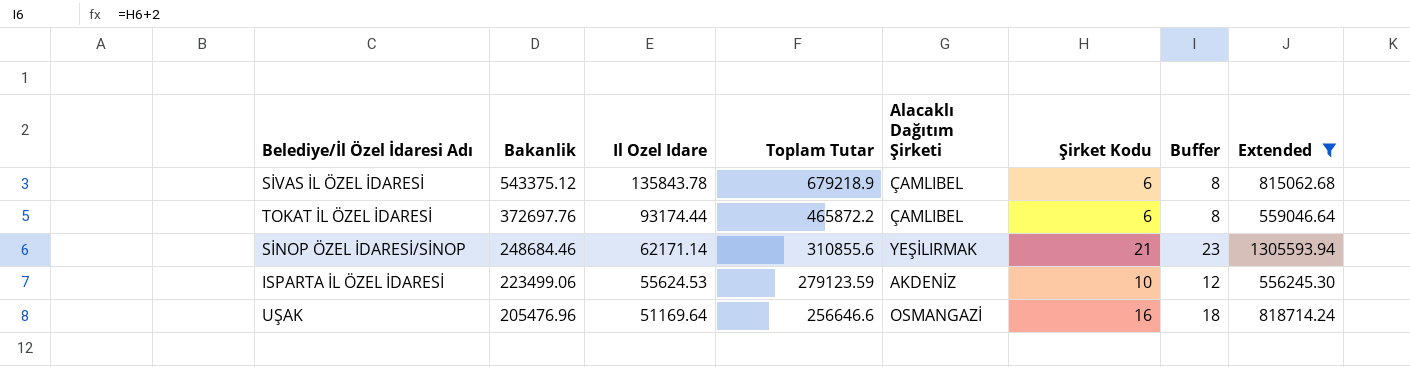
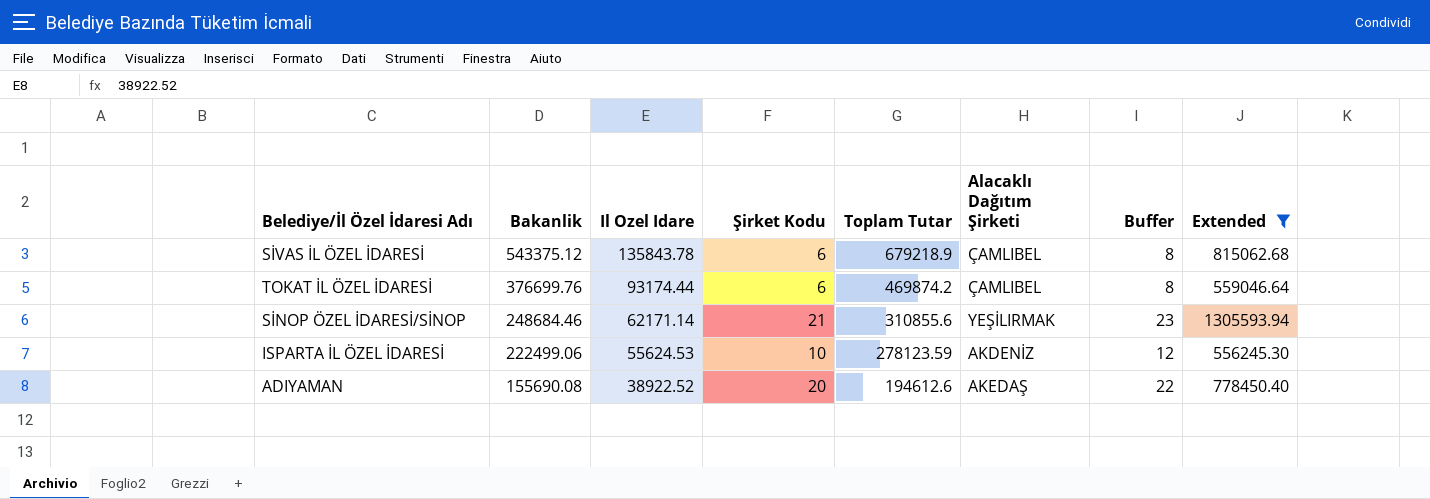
column Şirket Kodu | position: 6 -> 4
row UŞAK: 205476.96 | 51169.64 | 256646.6 | OSMANGAZİ | 16 | 18 | 818714.24 -> none
TOKAT İL ÖZEL İDARESİ | Bakanlik: 372697.76 -> 376699.76
TOKAT İL ÖZEL İDARESİ | Toplam Tutar: 465872.2 -> 469874.2
ISPARTA İL ÖZEL İDARESİ | Bakanlik: 223499.06 -> 222499.06
ISPARTA İL ÖZEL İDARESİ | Toplam Tutar: 279123.59 -> 278123.59
row ADIYAMAN: none -> 155690.08 | 38922.52 | 20 | 194612.6 | AKEDAŞ | 22 | 778450.40

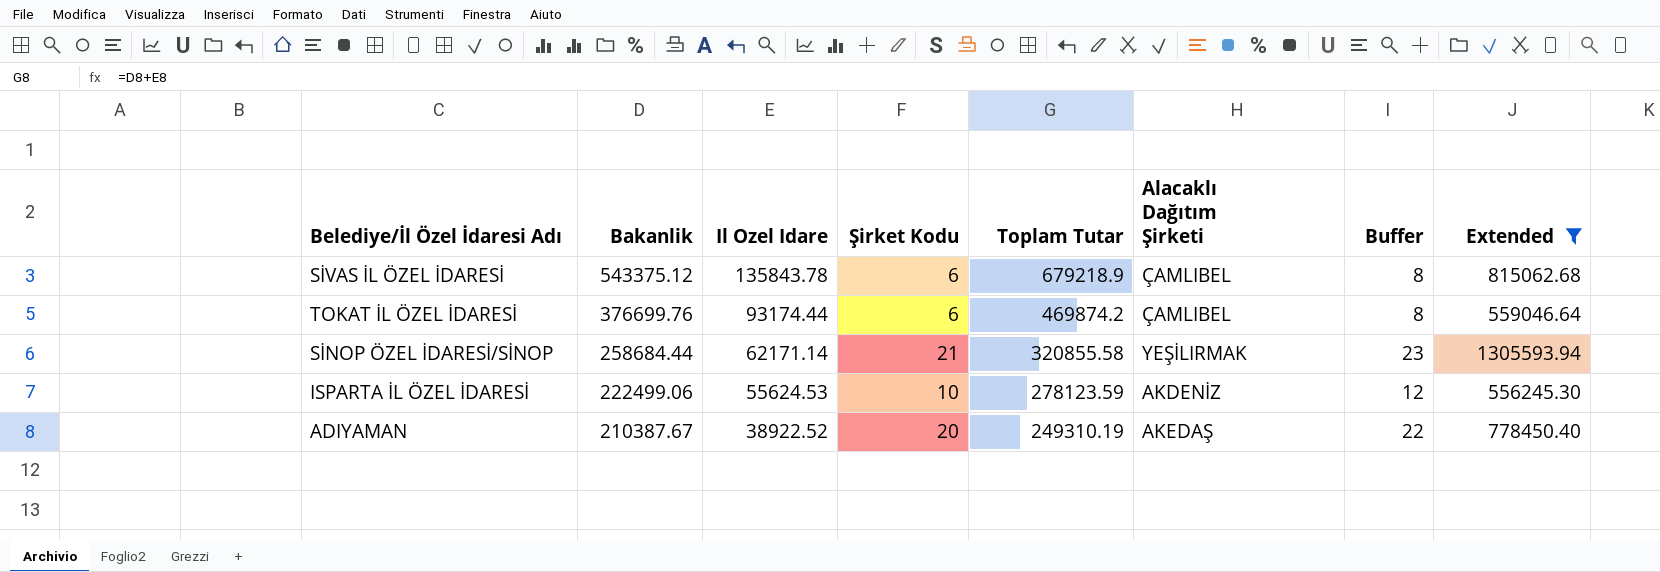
SİNOP ÖZEL İDARESİ/SİNOP | Bakanlik: 248684.46 -> 258684.44
SİNOP ÖZEL İDARESİ/SİNOP | Toplam Tutar: 310855.6 -> 320855.58
ADIYAMAN | Bakanlik: 155690.08 -> 210387.67
ADIYAMAN | Toplam Tutar: 194612.6 -> 249310.19

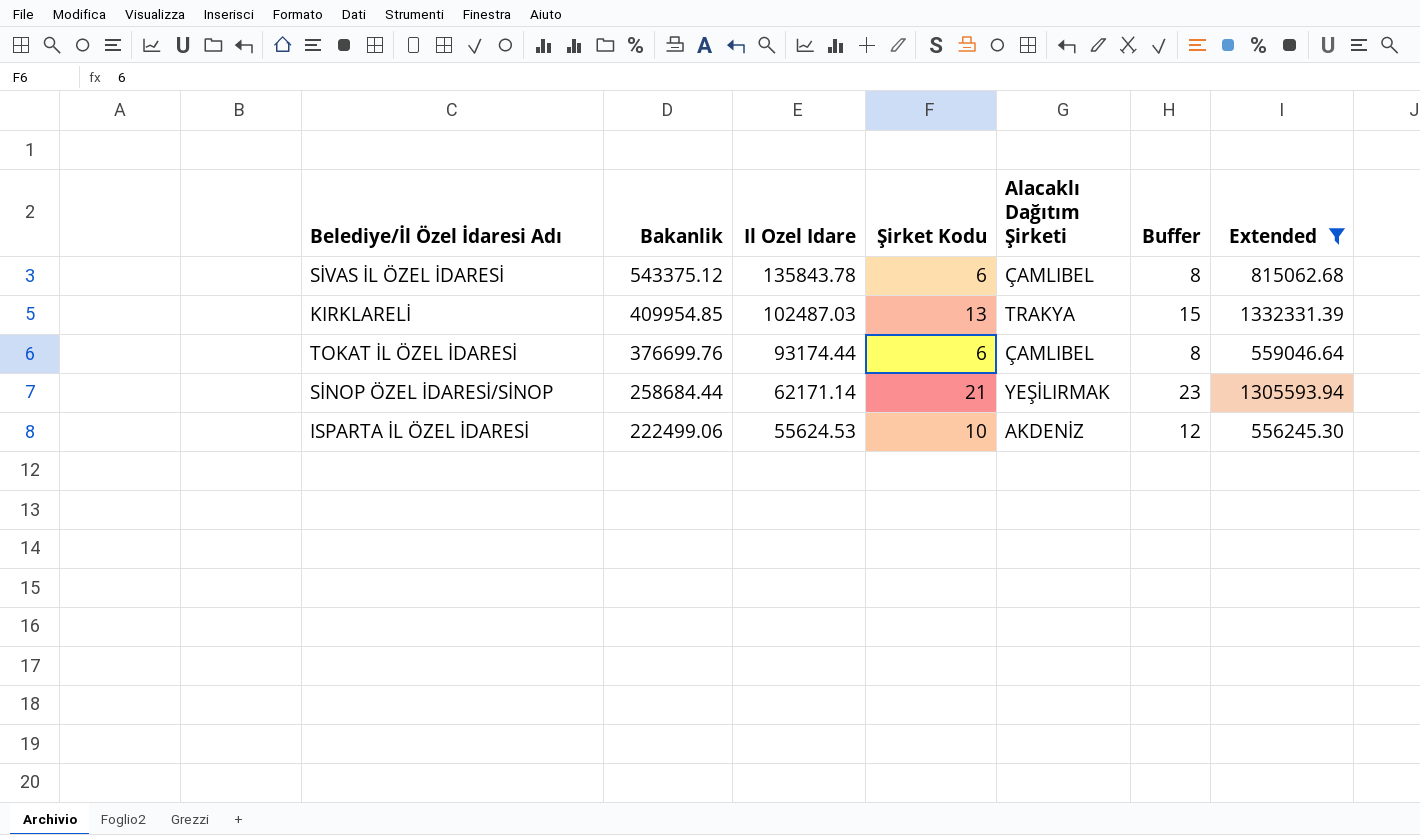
column Toplam Tutar | formula: [Bakanlik] + [Il Ozel Idare] -> none
row ADIYAMAN: 210387.67 | 38922.52 | 20 | 249310.19 | AKEDAŞ | 22 | 778450.40 -> none
row KIRKLARELİ: none -> 409954.85 | 102487.03 | 13 | TRAKYA | 15 | 1332331.39

